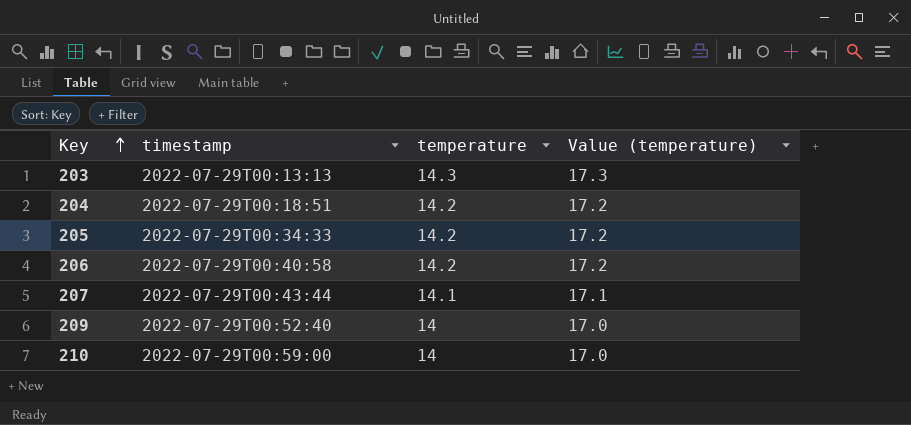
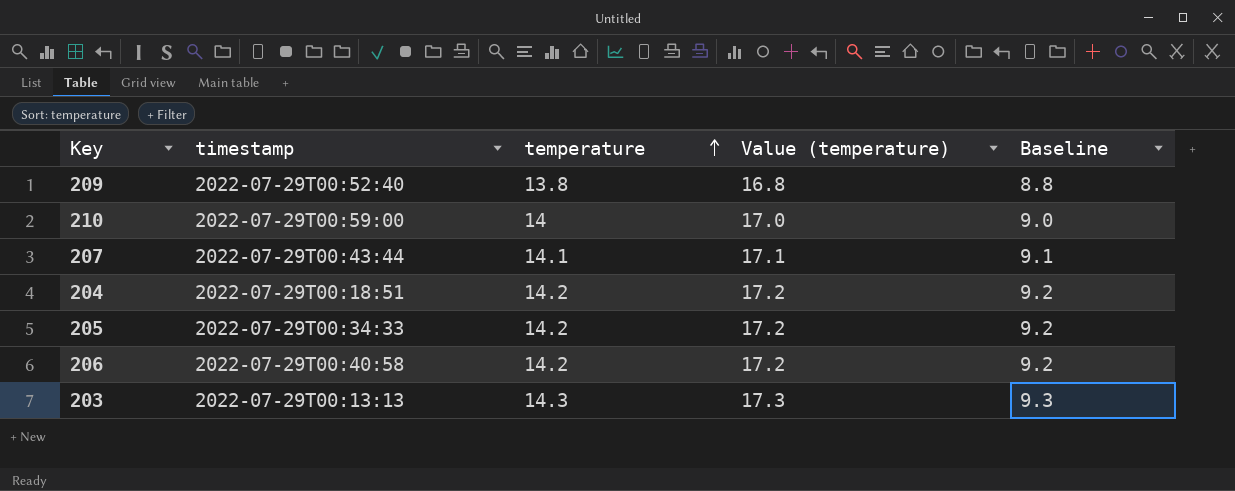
row order: Key ascending -> temperature ascending
column Baseline | formula: none -> [temperature] - 5
209 | temperature: 14 -> 13.8
209 | Value (temperature): 17.0 -> 16.8

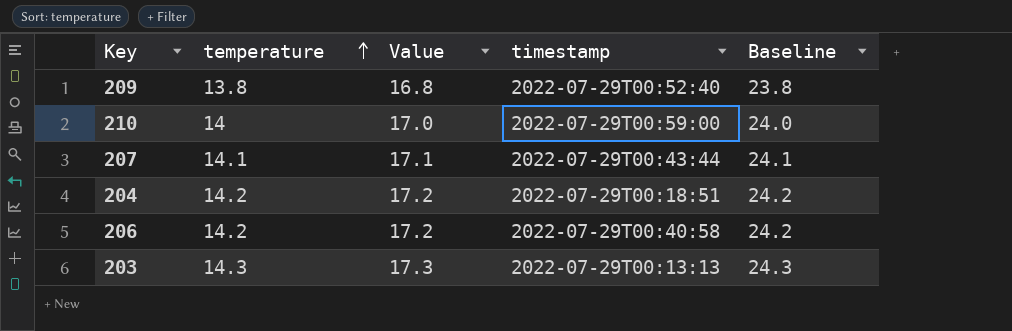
column name: Value (temperature) -> Value
column timestamp | position: 2 -> 4
column Baseline | formula: [temperature] - 5 -> [temperature] + 10
row 205: 2022-07-29T00:34:33 | 14.2 | 17.2 | 9.2 -> none

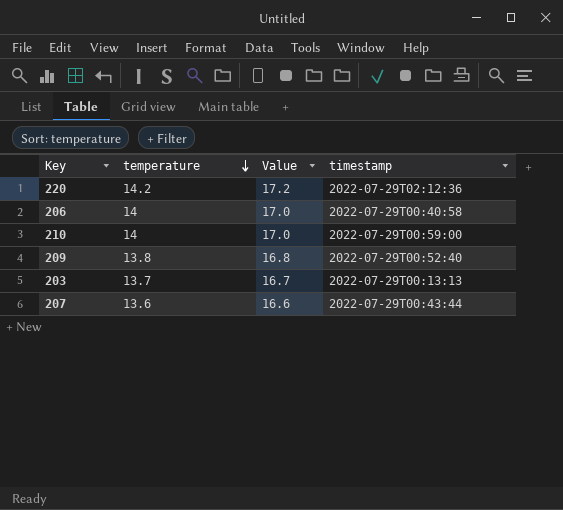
row order: temperature ascending -> temperature descending
column Baseline | formula: [temperature] + 10 -> none
row 204: 14.2 | 17.2 | 2022-07-29T00:18:51 | 24.2 -> none
row 220: none -> 14.2 | 17.2 | 2022-07-29T02:12:36
206 | temperature: 14.2 -> 14
206 | Value: 17.2 -> 17.0
203 | temperature: 14.3 -> 13.7
203 | Value: 17.3 -> 16.7
207 | temperature: 14.1 -> 13.6
207 | Value: 17.1 -> 16.6

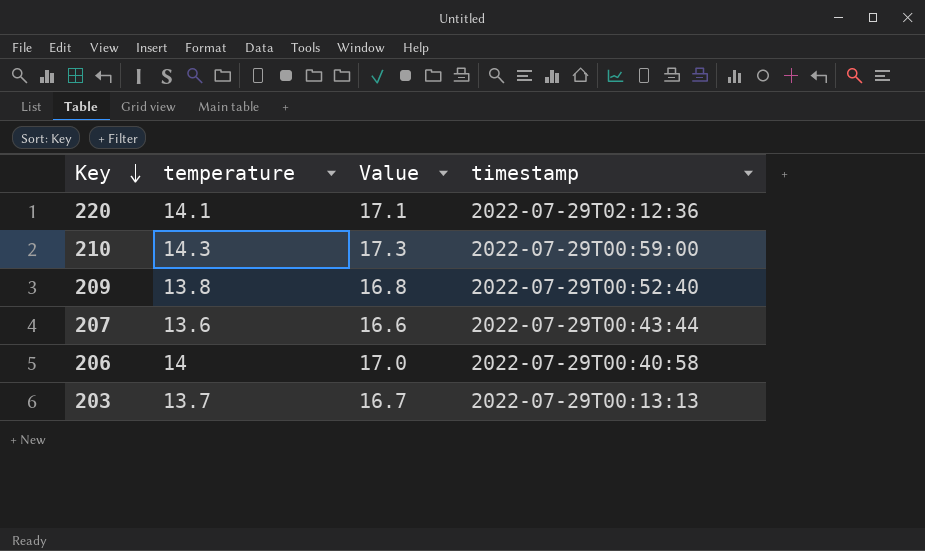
row order: temperature descending -> Key descending
220 | temperature: 14.2 -> 14.1
220 | Value: 17.2 -> 17.1
210 | temperature: 14 -> 14.3
210 | Value: 17.0 -> 17.3

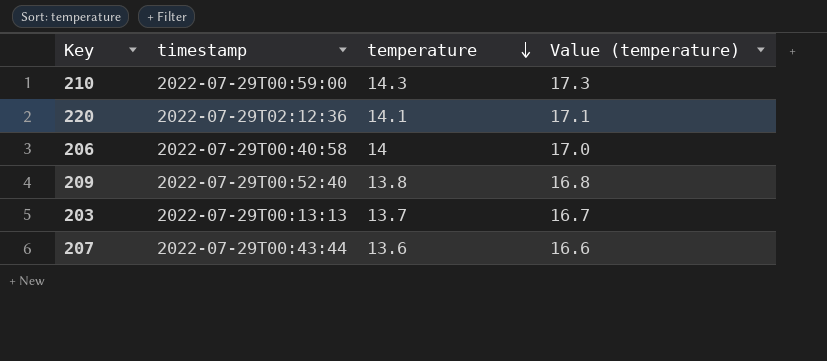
row order: Key descending -> temperature descending
column timestamp | position: 4 -> 2
column name: Value -> Value (temperature)

